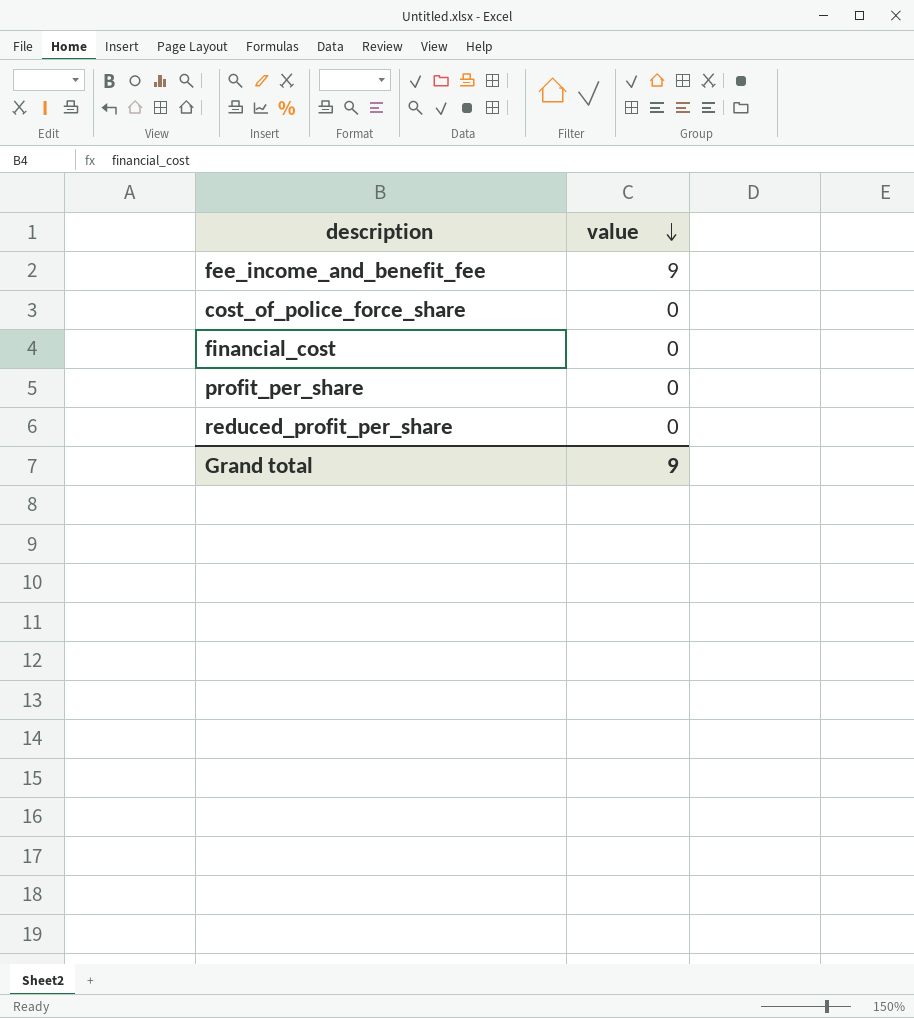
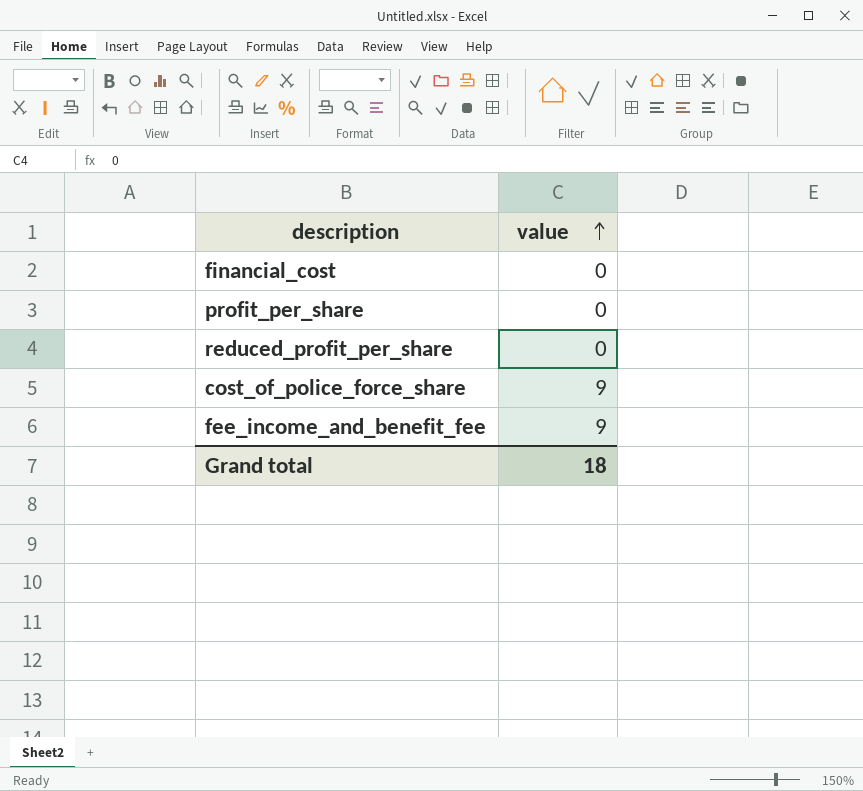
row order: value descending -> value ascending
cost_of_police_force_share | value: 0 -> 9
Grand total | value: 9 -> 18

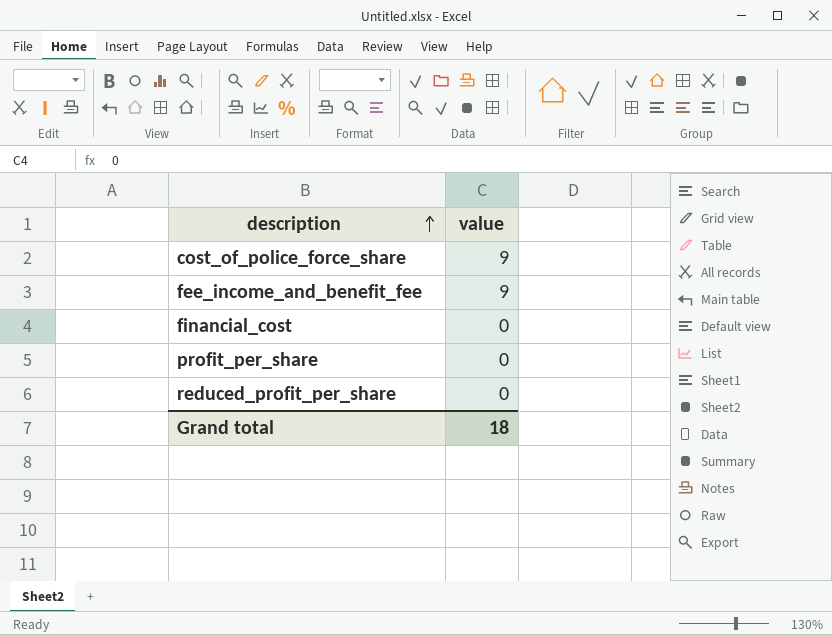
row order: value ascending -> description ascending

